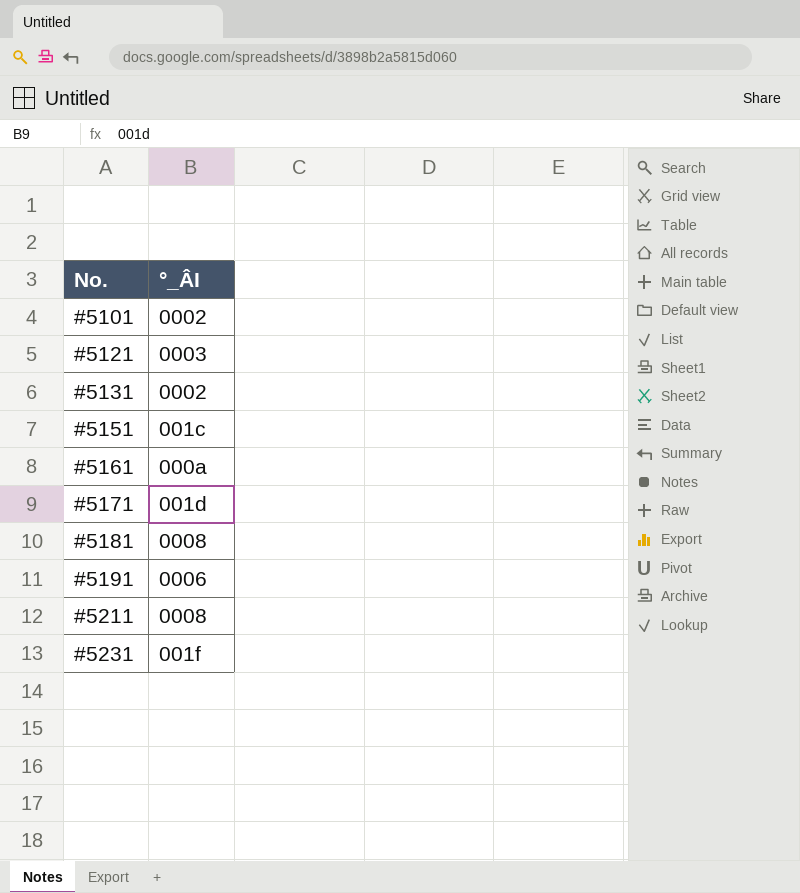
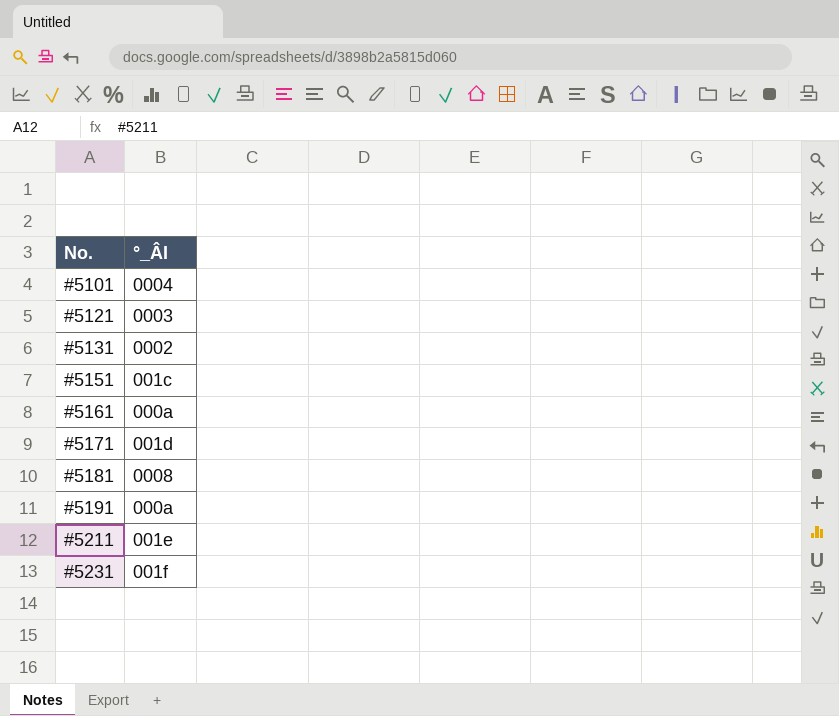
#5101 | °_ÂI: 0002 -> 0004
#5191 | °_ÂI: 0006 -> 000a
#5211 | °_ÂI: 0008 -> 001e

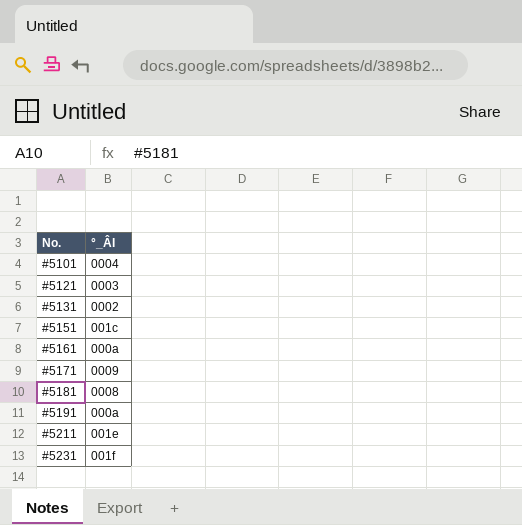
#5171 | °_ÂI: 001d -> 0009

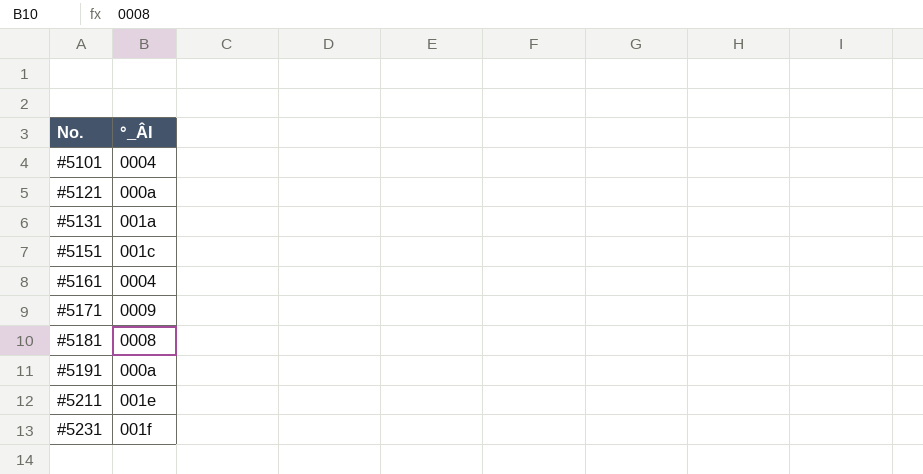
#5121 | °_ÂI: 0003 -> 000a
#5131 | °_ÂI: 0002 -> 001a
#5161 | °_ÂI: 000a -> 0004

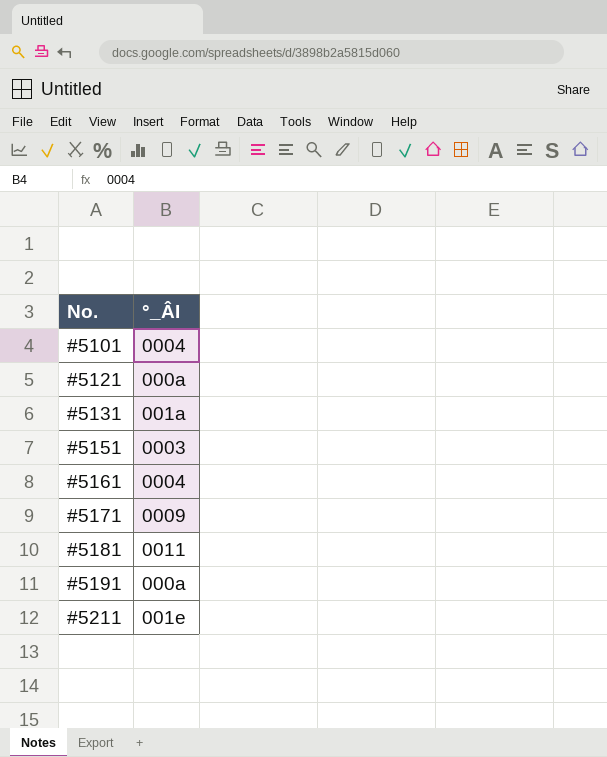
row #5231: 001f -> none
#5151 | °_ÂI: 001c -> 0003
#5181 | °_ÂI: 0008 -> 0011

